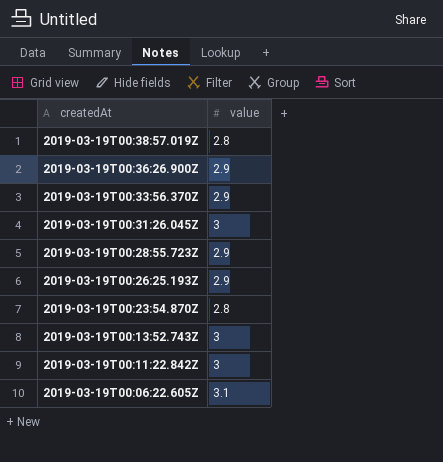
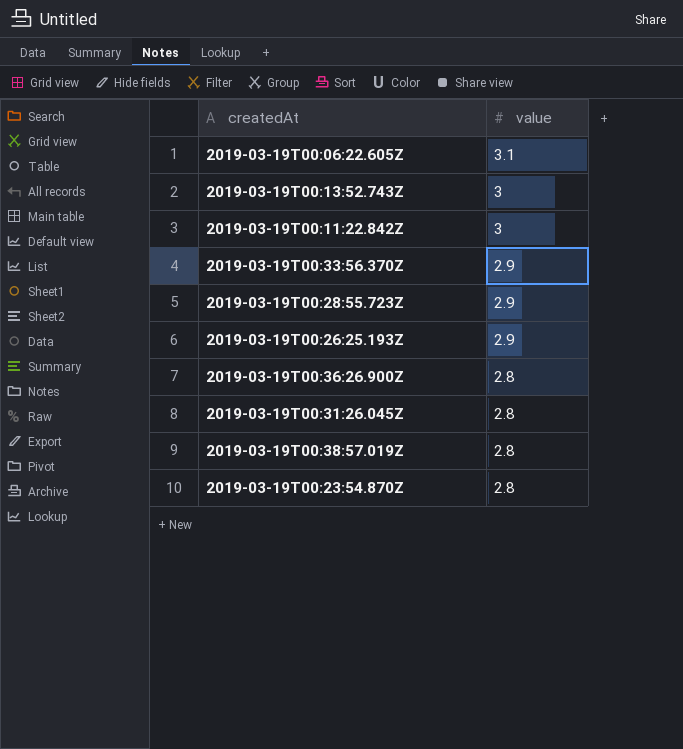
row order: createdAt descending -> value descending
2019-03-19T00:36:26.900Z | value: 2.9 -> 2.8
2019-03-19T00:31:26.045Z | value: 3 -> 2.8

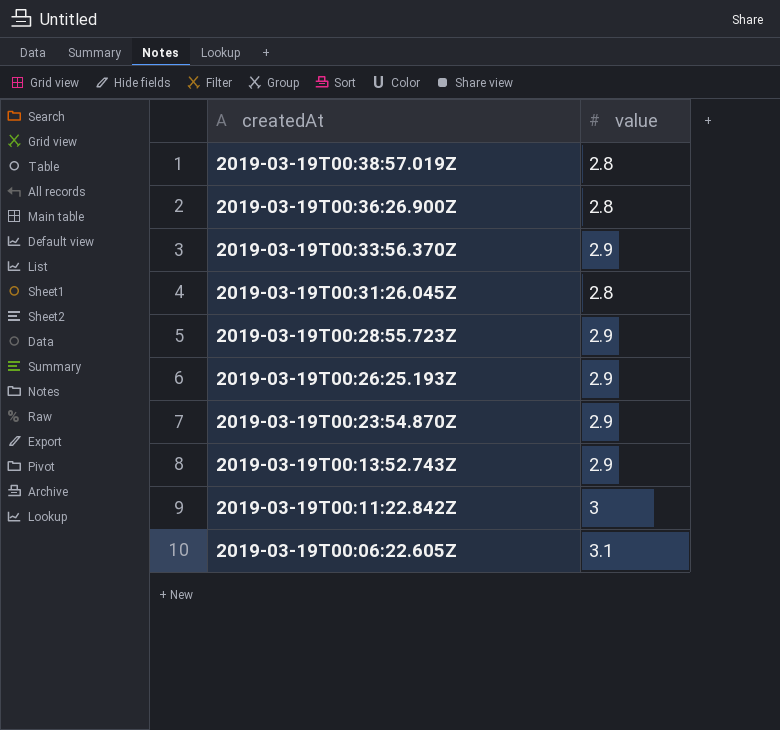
row order: value descending -> createdAt descending
2019-03-19T00:23:54.870Z | value: 2.8 -> 2.9
2019-03-19T00:13:52.743Z | value: 3 -> 2.9

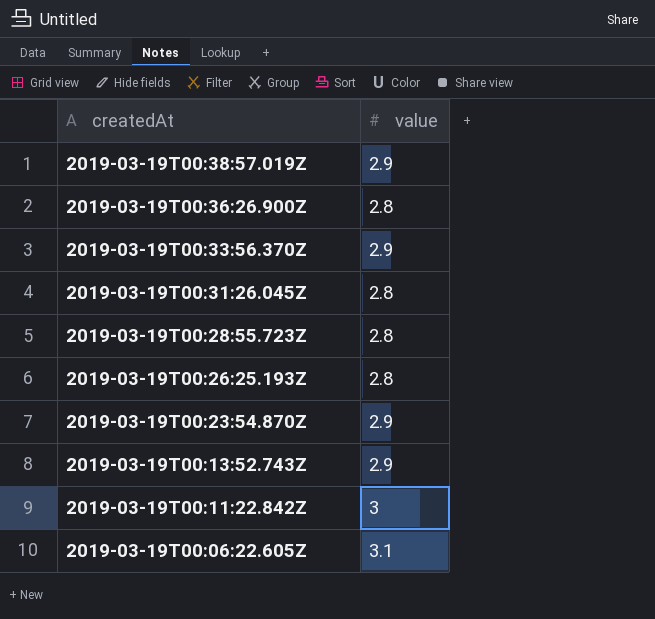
2019-03-19T00:38:57.019Z | value: 2.8 -> 2.9
2019-03-19T00:28:55.723Z | value: 2.9 -> 2.8
2019-03-19T00:26:25.193Z | value: 2.9 -> 2.8

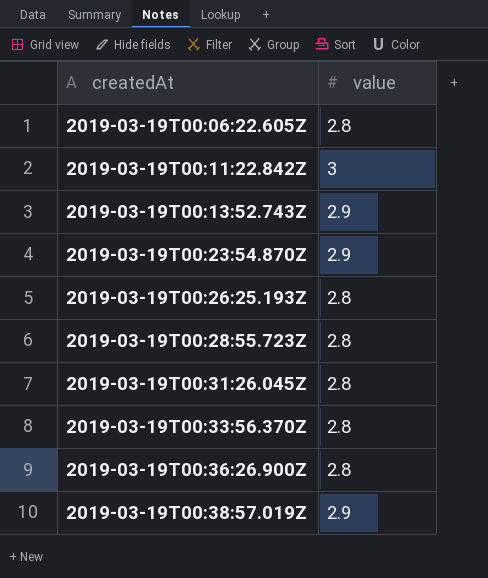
row order: createdAt descending -> createdAt ascending
2019-03-19T00:06:22.605Z | value: 3.1 -> 2.8
2019-03-19T00:33:56.370Z | value: 2.9 -> 2.8

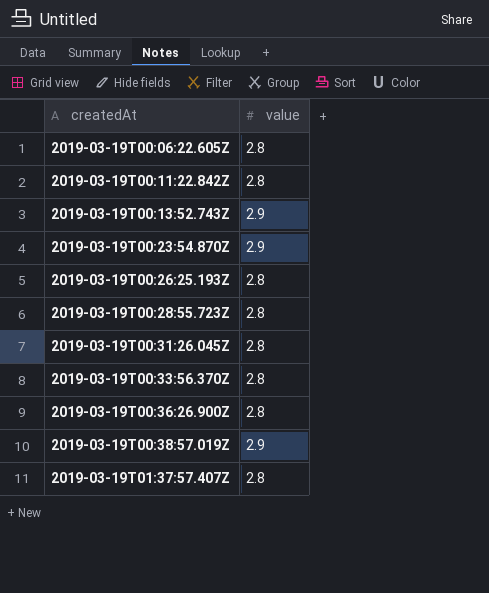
2019-03-19T00:11:22.842Z | value: 3 -> 2.8
row 2019-03-19T01:37:57.407Z: none -> 2.8

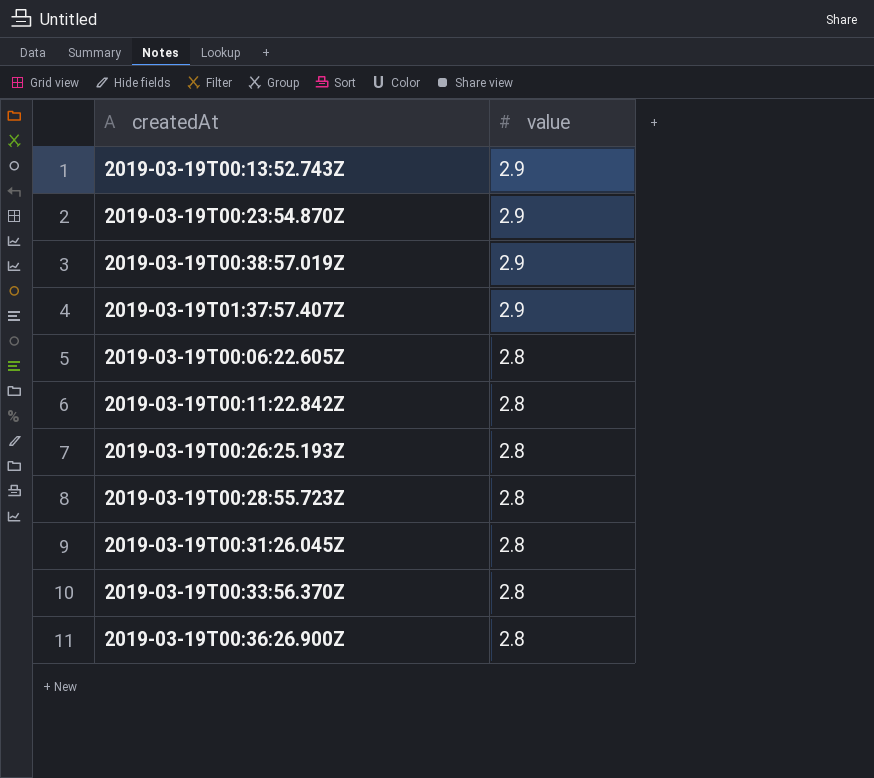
row order: createdAt ascending -> value descending
2019-03-19T01:37:57.407Z | value: 2.8 -> 2.9

